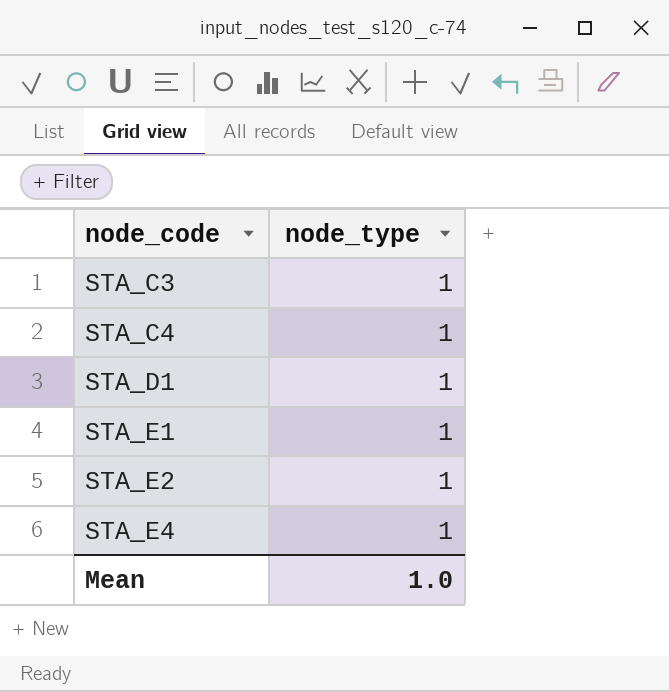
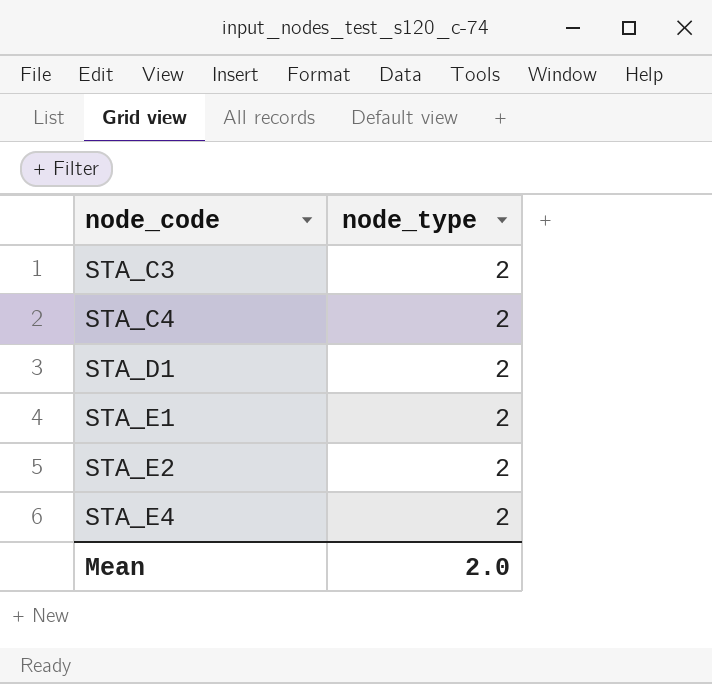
STA_C3 | node_type: 1 -> 2
STA_C4 | node_type: 1 -> 2
STA_D1 | node_type: 1 -> 2
STA_E1 | node_type: 1 -> 2
STA_E2 | node_type: 1 -> 2
STA_E4 | node_type: 1 -> 2
Mean | node_type: 1.0 -> 2.0

